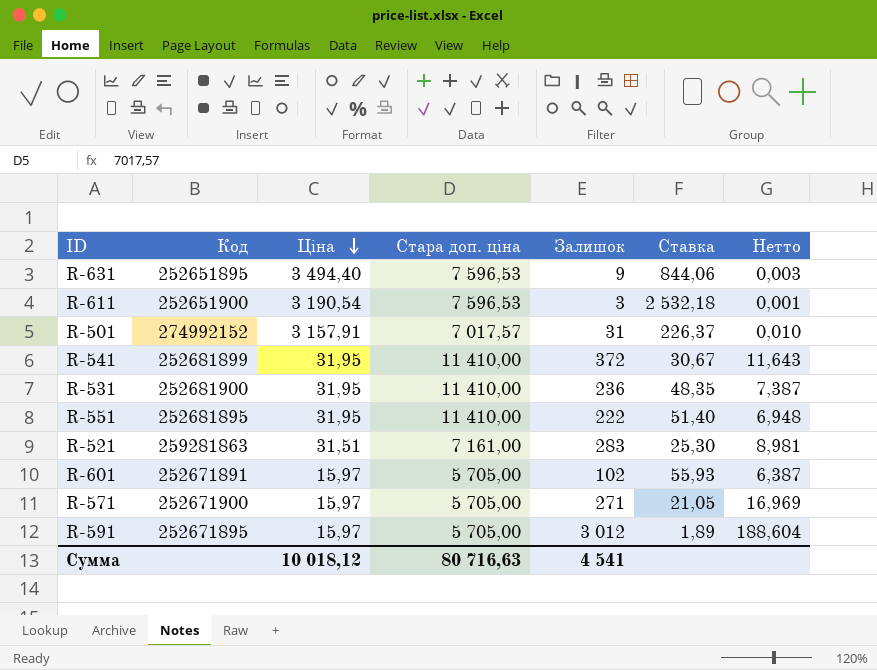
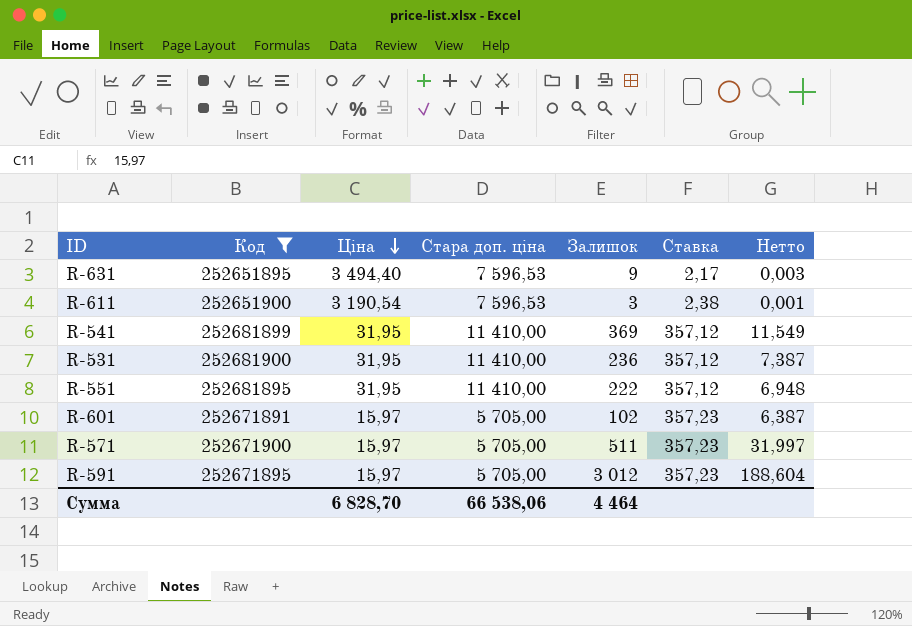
filter: none -> Код <= 252681900
column Ставка | formula: [Стара доп. ціна] / [Залишок] -> [Стара доп. ціна] / [Ціна]
R-541 | Залишок: 372 -> 369
R-541 | Нетто: 11,643 -> 11,549
R-571 | Залишок: 271 -> 511
R-571 | Нетто: 16,969 -> 31,997
Сумма | Ціна: 10 018,12 -> 6 828,70
Сумма | Стара доп. ціна: 80 716,63 -> 66 538,06
Сумма | Залишок: 4 541 -> 4 464

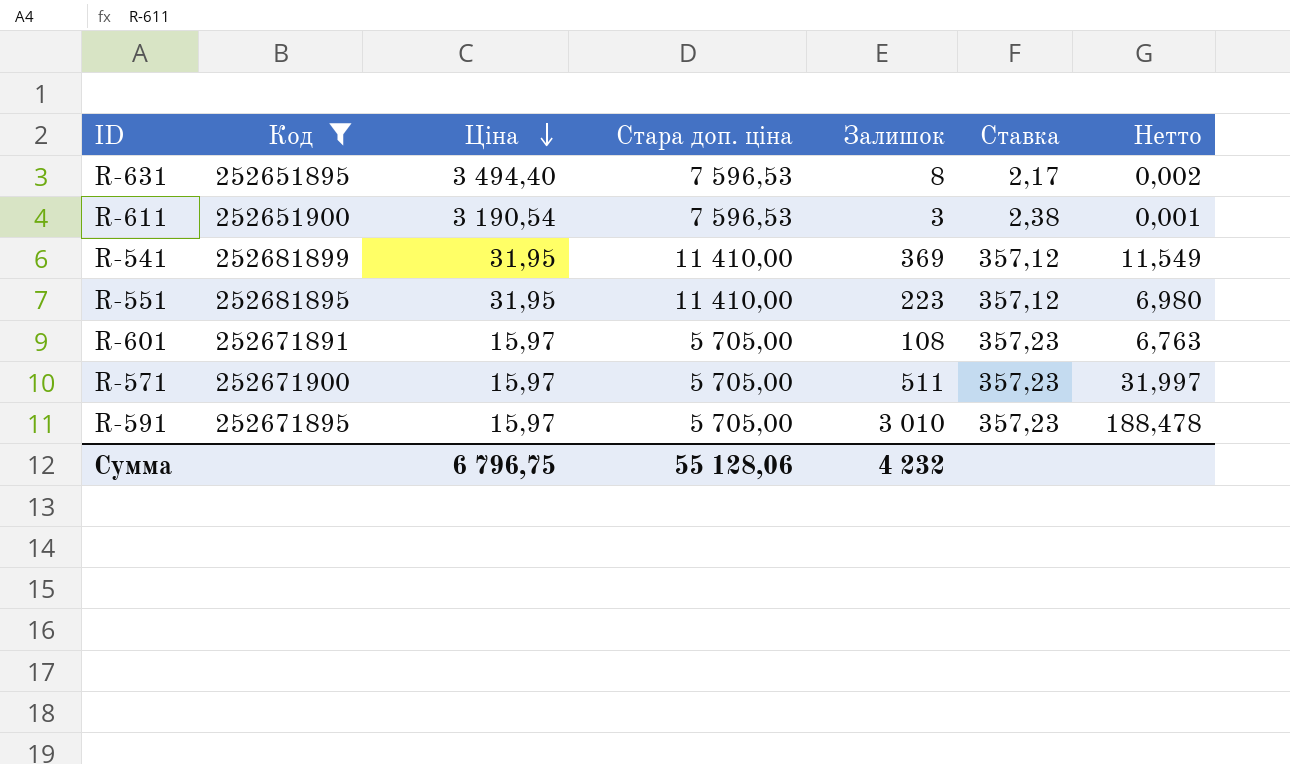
row R-531: 252681900 | 31,95 | 11 410,00 | 236 | 357,12 | 7,387 -> none
R-631 | Залишок: 9 -> 8
R-631 | Нетто: 0,003 -> 0,002
R-551 | Залишок: 222 -> 223
R-551 | Нетто: 6,948 -> 6,980
R-601 | Залишок: 102 -> 108
R-601 | Нетто: 6,387 -> 6,763
R-591 | Залишок: 3 012 -> 3 010
R-591 | Нетто: 188,604 -> 188,478
Сумма | Ціна: 6 828,70 -> 6 796,75
Сумма | Стара доп. ціна: 66 538,06 -> 55 128,06
Сумма | Залишок: 4 464 -> 4 232

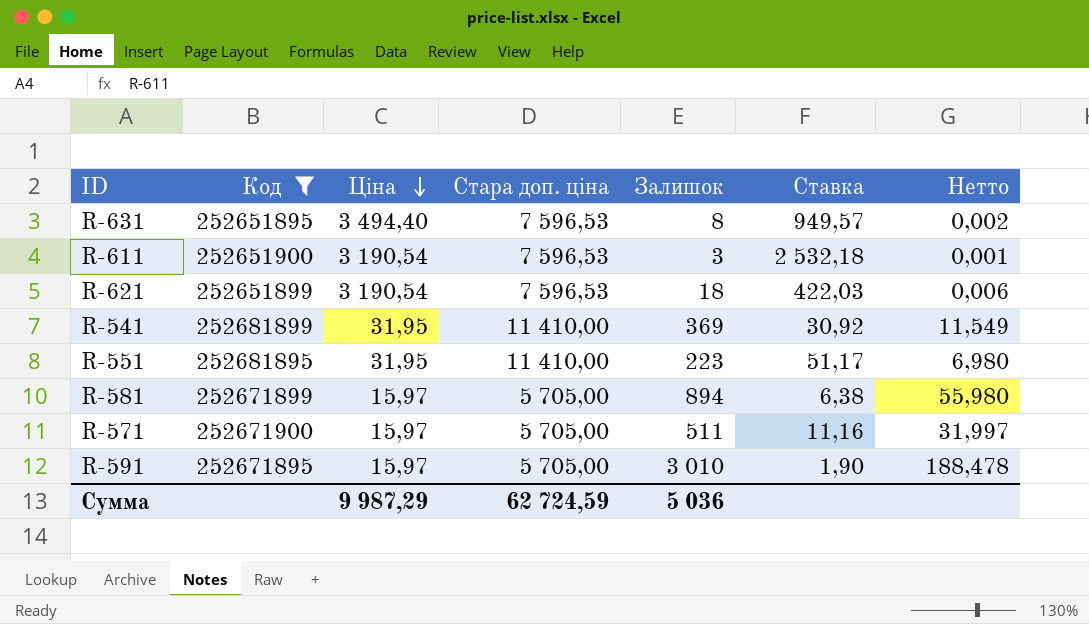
column Ставка | formula: [Стара доп. ціна] / [Ціна] -> [Стара доп. ціна] / [Залишок]
row R-601: 252671891 | 15,97 | 5 705,00 | 108 | 357,23 | 6,763 -> none
row R-621: none -> 252651899 | 3 190,54 | 7 596,53 | 18 | 422,03 | 0,006
row R-581: none -> 252671899 | 15,97 | 5 705,00 | 894 | 6,38 | 55,980
Сумма | Ціна: 6 796,75 -> 9 987,29
Сумма | Стара доп. ціна: 55 128,06 -> 62 724,59
Сумма | Залишок: 4 232 -> 5 036

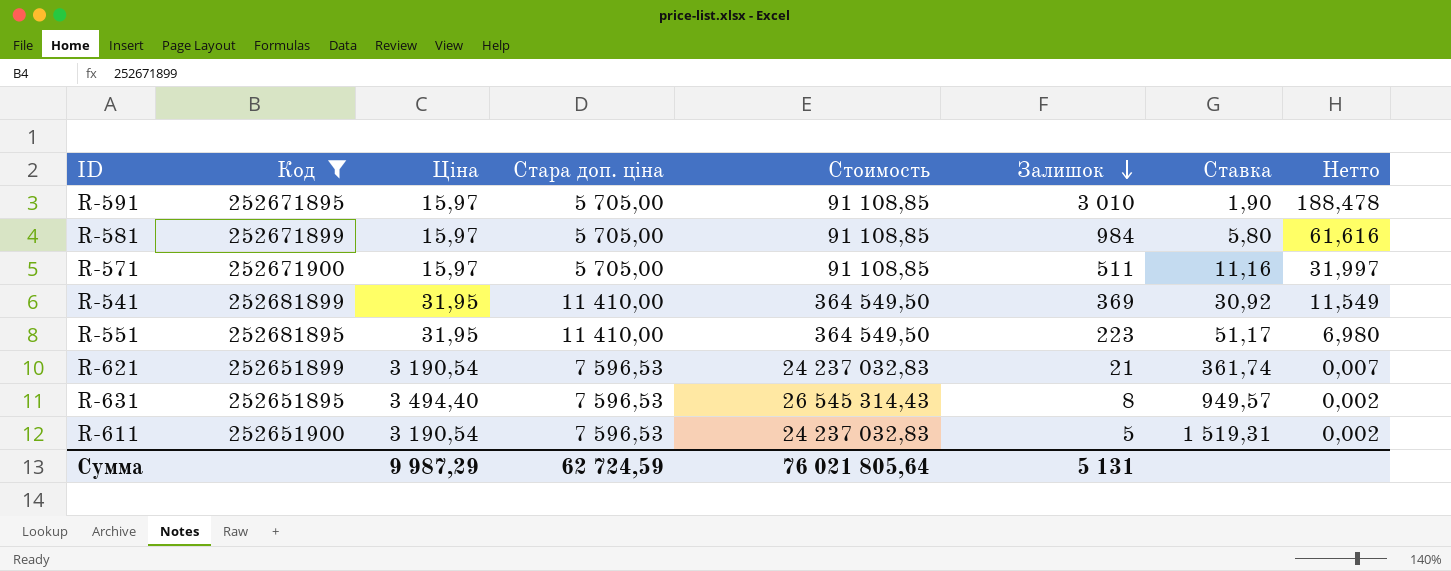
row order: Ціна descending -> Залишок descending
column Стоимость | formula: none -> [Ціна] * [Стара доп. ціна]
R-581 | Залишок: 894 -> 984
R-581 | Ставка: 6,38 -> 5,80
R-581 | Нетто: 55,980 -> 61,616
R-621 | Залишок: 18 -> 21
R-621 | Ставка: 422,03 -> 361,74
R-621 | Нетто: 0,006 -> 0,007
R-611 | Залишок: 3 -> 5
R-611 | Ставка: 2 532,18 -> 1 519,31
R-611 | Нетто: 0,001 -> 0,002
Сумма | Залишок: 5 036 -> 5 131

